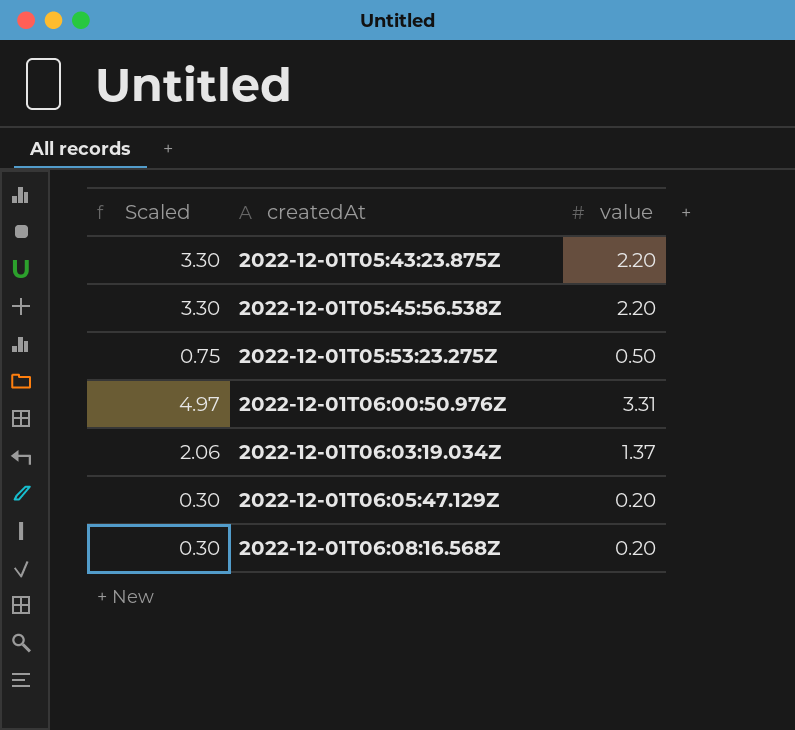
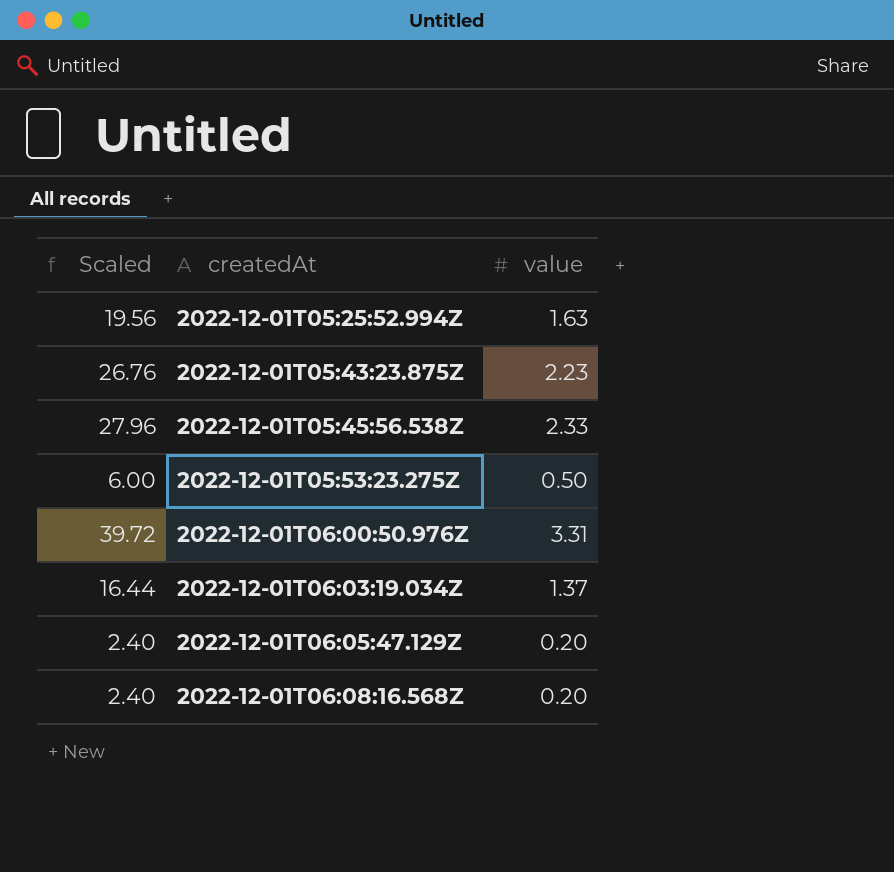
column Scaled | formula: [value] * 1.5 -> [value] * 12
row 2022-12-01T05:25:52.994Z: none -> 19.56 | 1.63
2022-12-01T05:43:23.875Z | value: 2.20 -> 2.23
2022-12-01T05:45:56.538Z | value: 2.20 -> 2.33

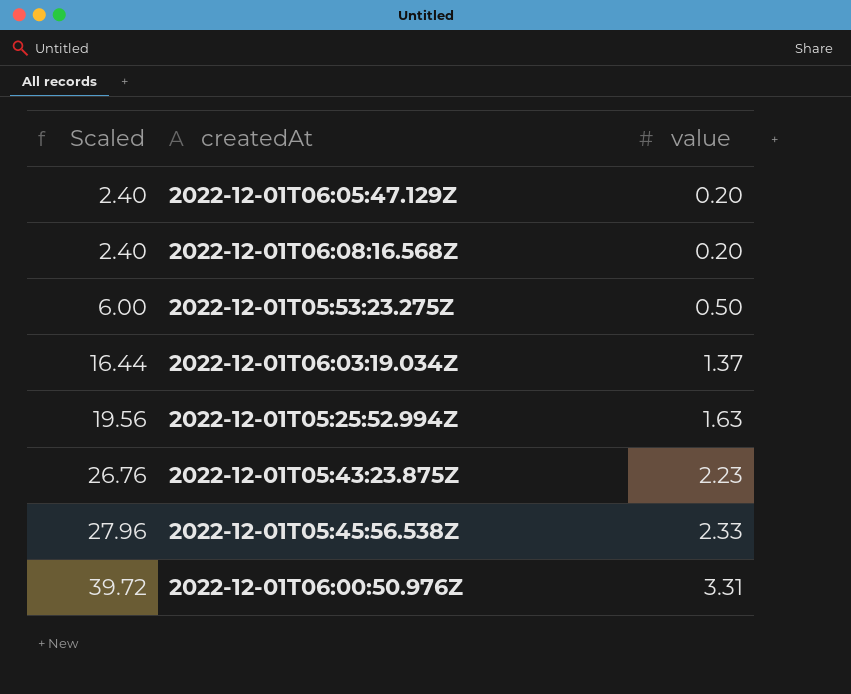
row order: createdAt ascending -> Scaled ascending

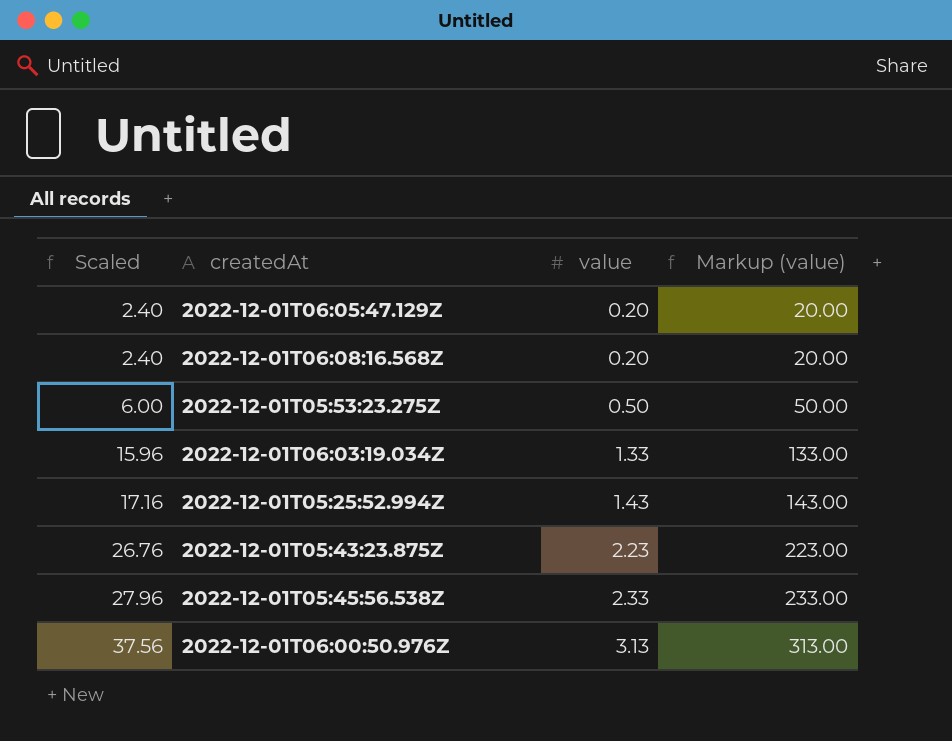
column Markup (value) | formula: none -> [value] * 100
2022-12-01T06:03:19.034Z | Scaled: 16.44 -> 15.96
2022-12-01T06:03:19.034Z | value: 1.37 -> 1.33
2022-12-01T05:25:52.994Z | Scaled: 19.56 -> 17.16
2022-12-01T05:25:52.994Z | value: 1.63 -> 1.43
2022-12-01T06:00:50.976Z | Scaled: 39.72 -> 37.56
2022-12-01T06:00:50.976Z | value: 3.31 -> 3.13

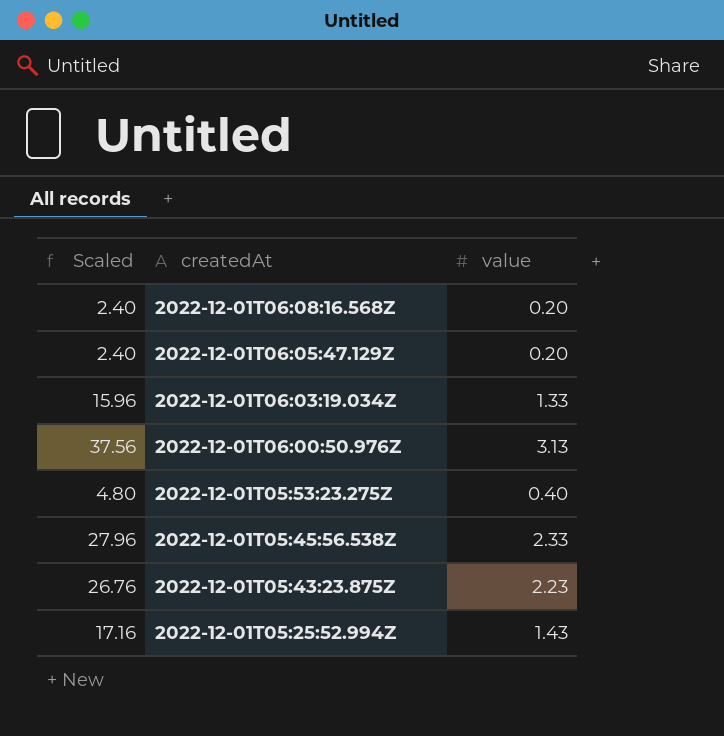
row order: Scaled ascending -> createdAt descending
column Markup (value) | formula: [value] * 100 -> none
2022-12-01T05:53:23.275Z | Scaled: 6.00 -> 4.80
2022-12-01T05:53:23.275Z | value: 0.50 -> 0.40

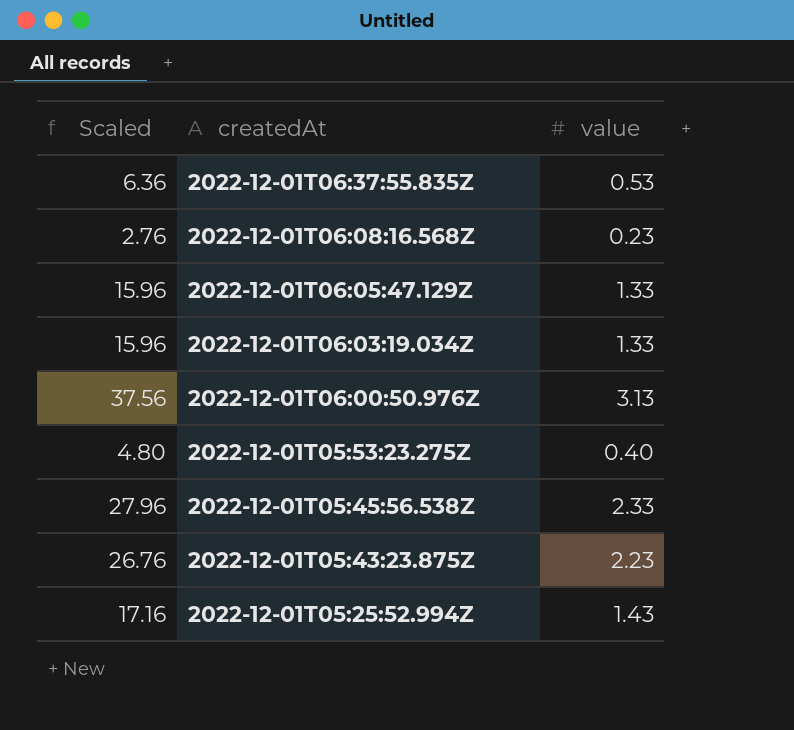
row 2022-12-01T06:37:55.835Z: none -> 6.36 | 0.53
2022-12-01T06:08:16.568Z | Scaled: 2.40 -> 2.76
2022-12-01T06:08:16.568Z | value: 0.20 -> 0.23
2022-12-01T06:05:47.129Z | Scaled: 2.40 -> 15.96
2022-12-01T06:05:47.129Z | value: 0.20 -> 1.33

